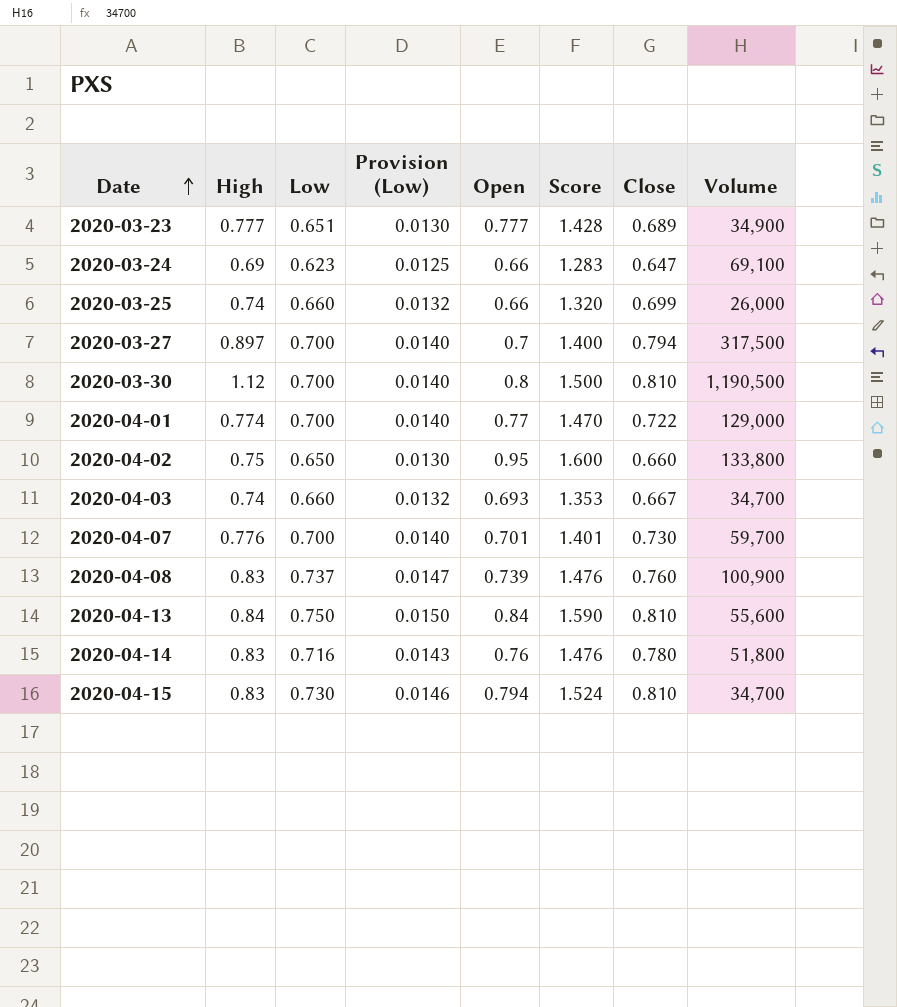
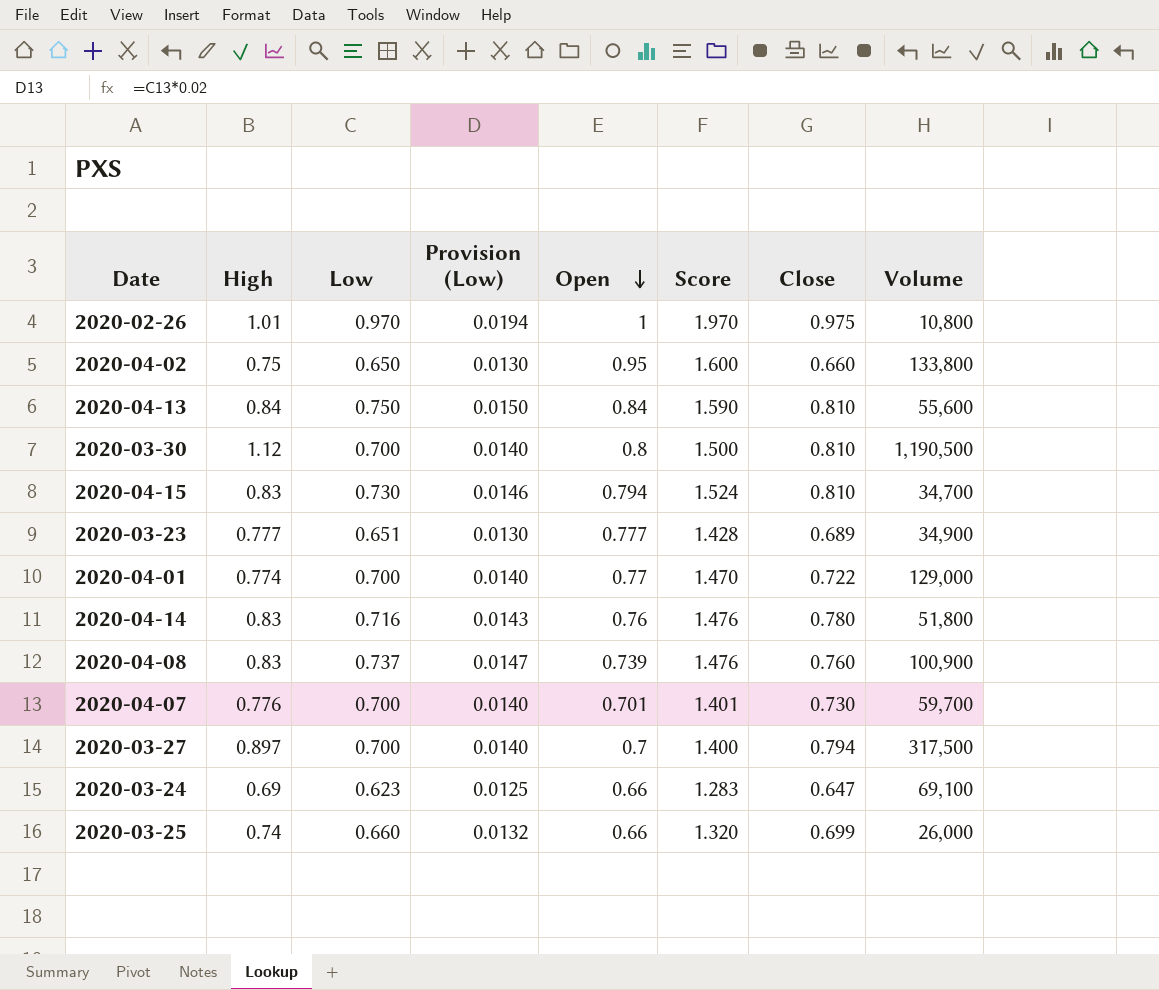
row order: Date ascending -> Open descending
row 2020-04-03: 0.74 | 0.660 | 0.0132 | 0.693 | 1.353 | 0.667 | 34,700 -> none
row 2020-02-26: none -> 1.01 | 0.970 | 0.0194 | 1 | 1.970 | 0.975 | 10,800

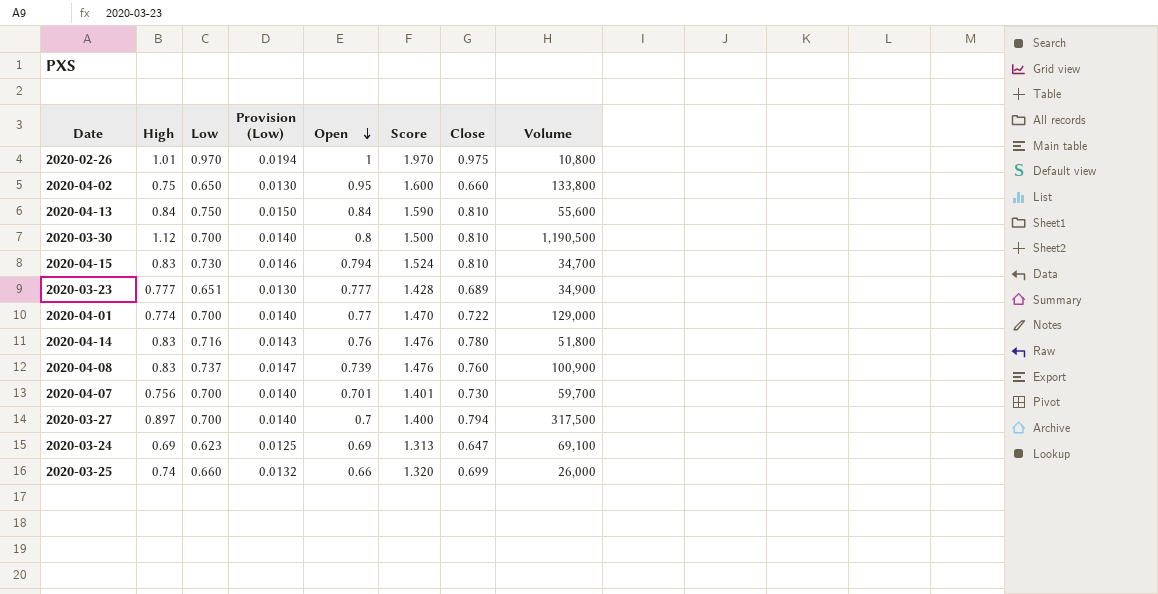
2020-04-07 | High: 0.776 -> 0.756
2020-03-24 | Open: 0.66 -> 0.69
2020-03-24 | Score: 1.283 -> 1.313

